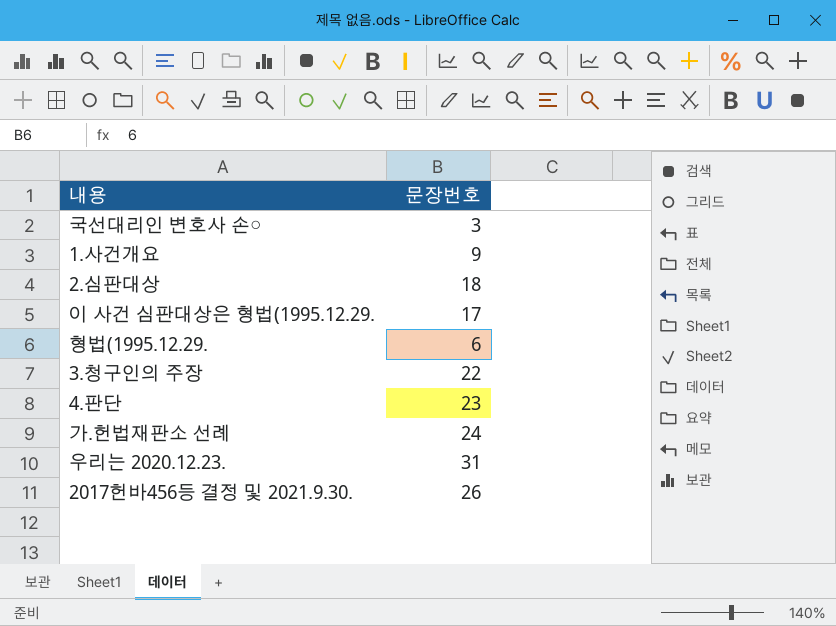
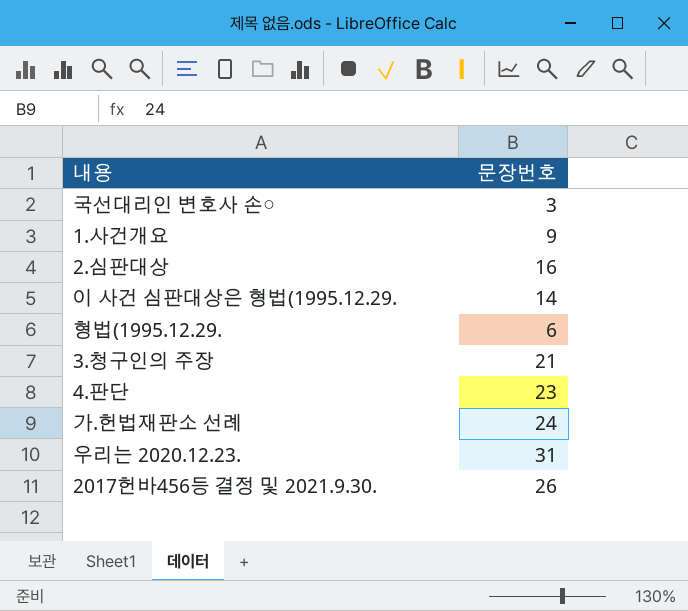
2.심판대상 | 문장번호: 18 -> 16
이 사건 심판대상은 형법(1995.12.29. | 문장번호: 17 -> 14
3.청구인의 주장 | 문장번호: 22 -> 21

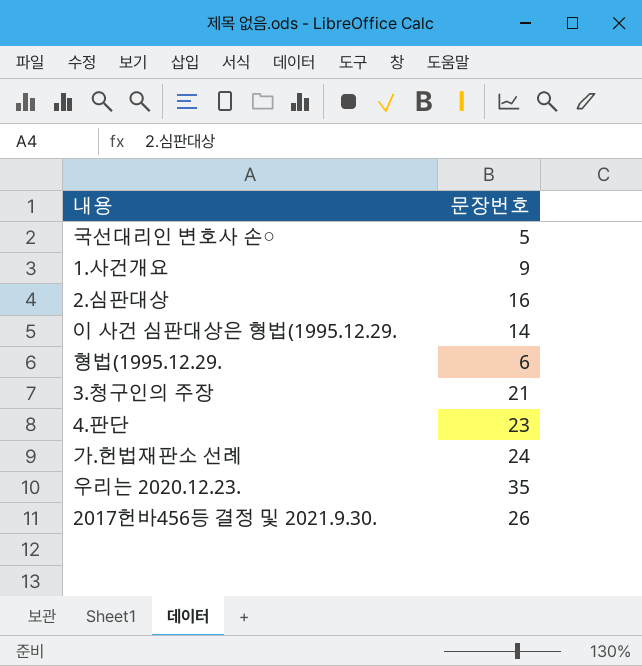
국선대리인 변호사 손○ | 문장번호: 3 -> 5
우리는 2020.12.23. | 문장번호: 31 -> 35

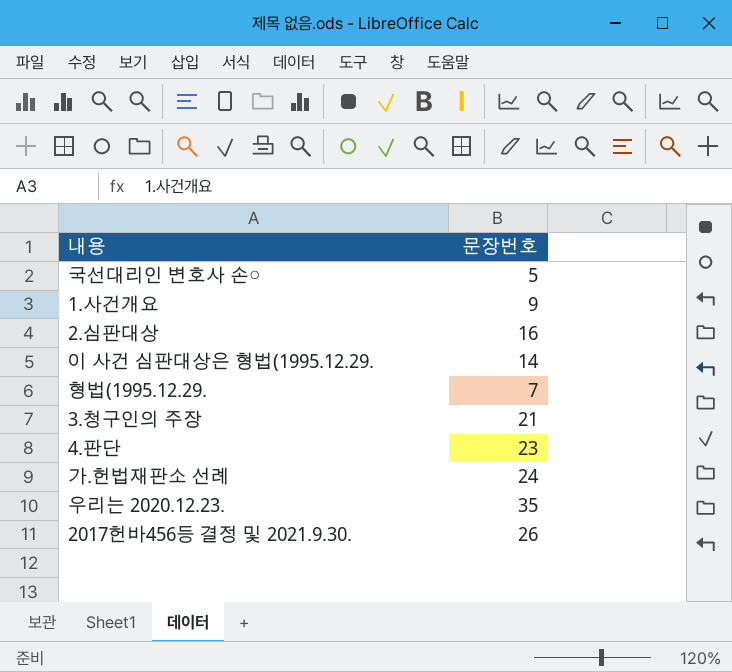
형법(1995.12.29. | 문장번호: 6 -> 7

